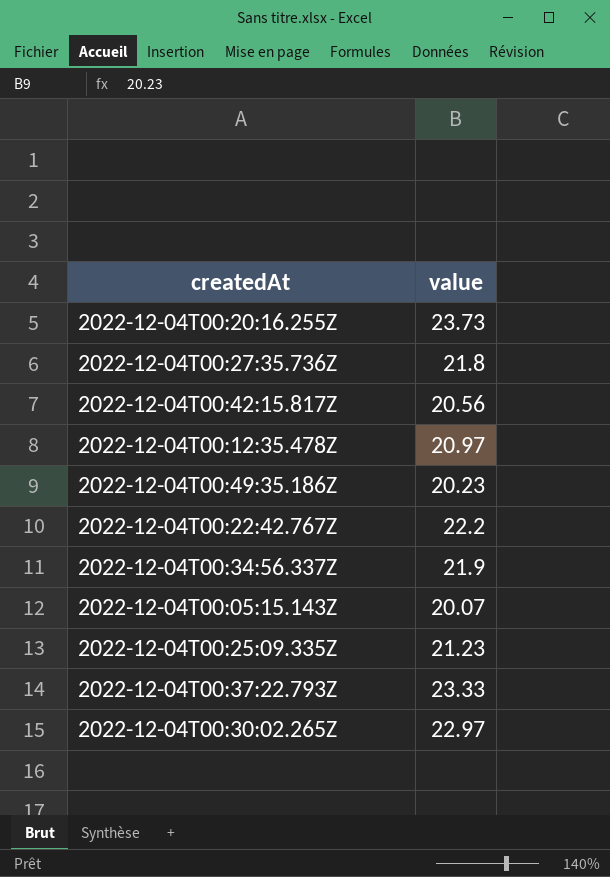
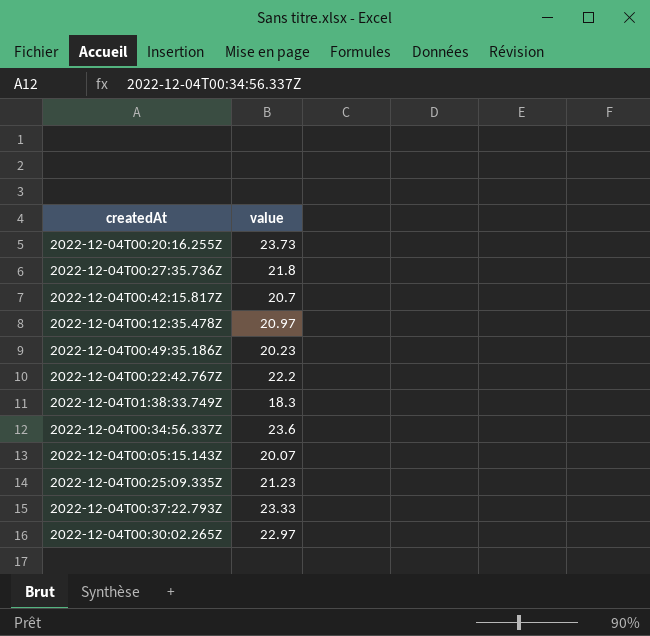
2022-12-04T00:42:15.817Z | value: 20.56 -> 20.7
row 2022-12-04T01:38:33.749Z: none -> 18.3
2022-12-04T00:34:56.337Z | value: 21.9 -> 23.6

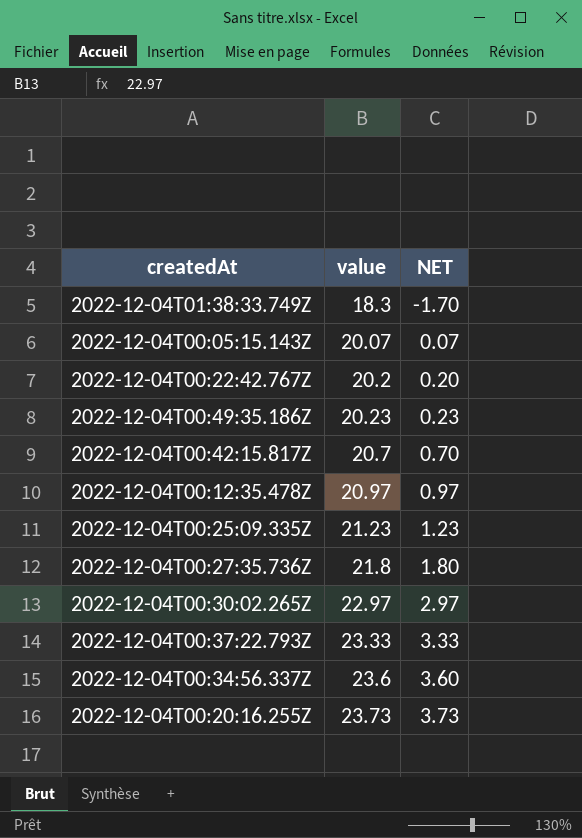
row order: none -> value ascending
column NET | formula: none -> [value] - 20
2022-12-04T00:22:42.767Z | value: 22.2 -> 20.2

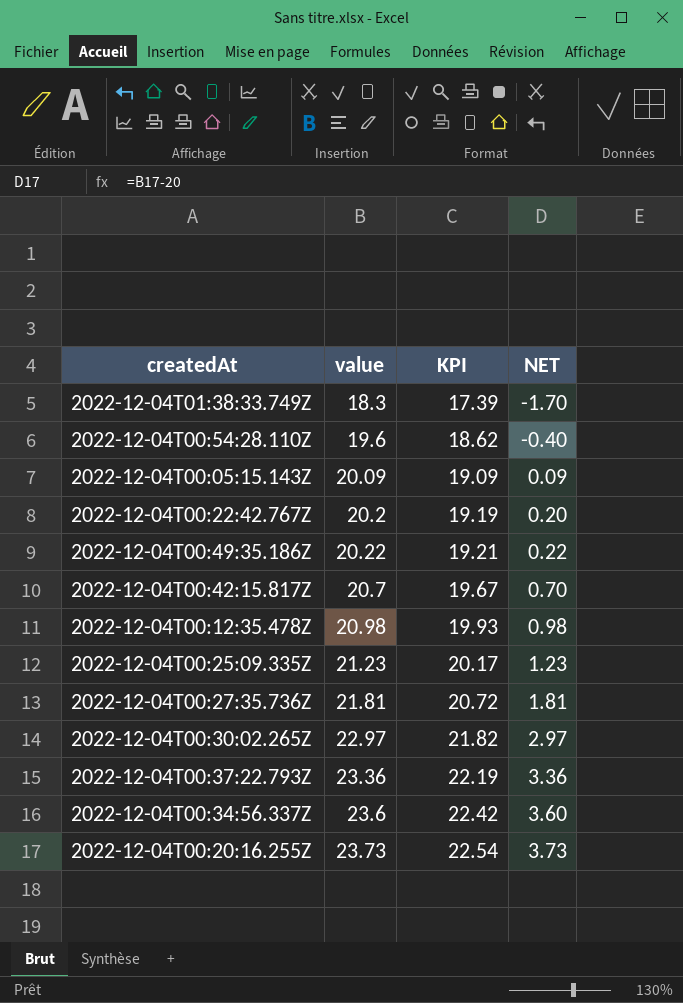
column KPI | formula: none -> [value] * 0.95
row 2022-12-04T00:54:28.110Z: none -> 19.6 | 18.62 | -0.40
2022-12-04T00:05:15.143Z | value: 20.07 -> 20.09
2022-12-04T00:05:15.143Z | NET: 0.07 -> 0.09
2022-12-04T00:49:35.186Z | value: 20.23 -> 20.22
2022-12-04T00:49:35.186Z | NET: 0.23 -> 0.22
2022-12-04T00:12:35.478Z | value: 20.97 -> 20.98
2022-12-04T00:12:35.478Z | NET: 0.97 -> 0.98
2022-12-04T00:27:35.736Z | value: 21.8 -> 21.81
2022-12-04T00:27:35.736Z | NET: 1.80 -> 1.81
2022-12-04T00:37:22.793Z | value: 23.33 -> 23.36
2022-12-04T00:37:22.793Z | NET: 3.33 -> 3.36

